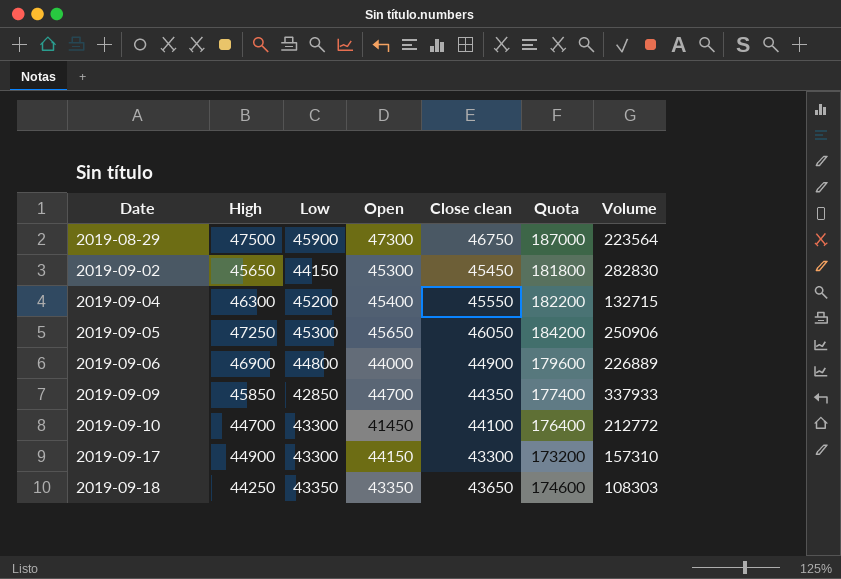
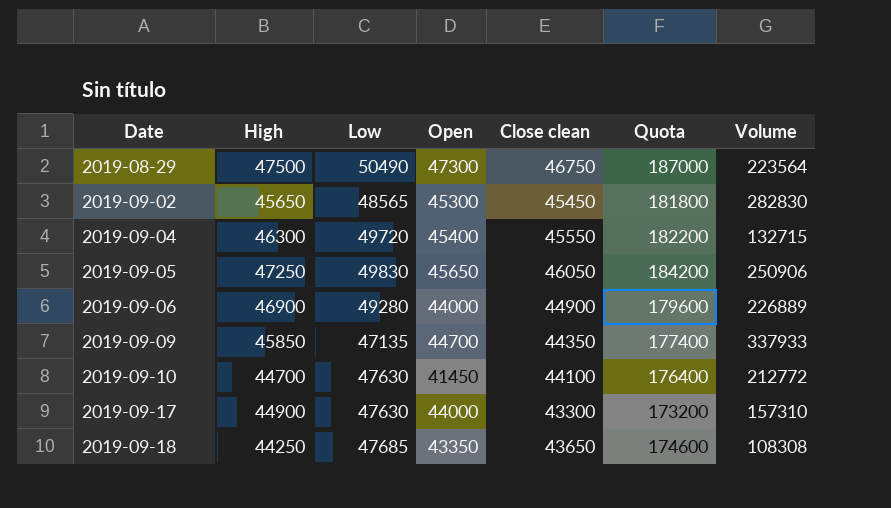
2019-08-29 | Low: 45900 -> 50490
2019-09-02 | Low: 44150 -> 48565
2019-09-04 | Low: 45200 -> 49720
2019-09-05 | Low: 45300 -> 49830
2019-09-06 | Low: 44800 -> 49280
2019-09-09 | Low: 42850 -> 47135
2019-09-10 | Low: 43300 -> 47630
2019-09-17 | Low: 43300 -> 47630
2019-09-17 | Open: 44150 -> 44000
2019-09-18 | Low: 43350 -> 47685
2019-09-18 | Volume: 108303 -> 108308

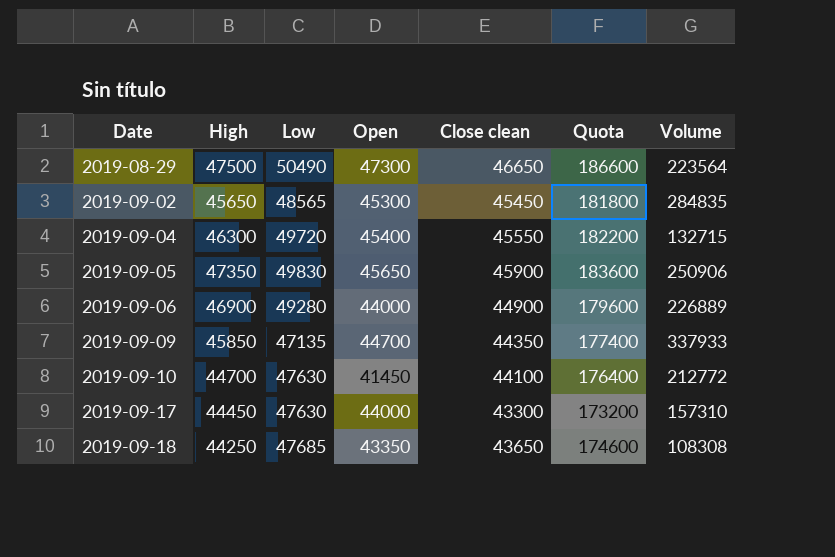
2019-08-29 | Close clean: 46750 -> 46650
2019-08-29 | Quota: 187000 -> 186600
2019-09-02 | Volume: 282830 -> 284835
2019-09-05 | High: 47250 -> 47350
2019-09-05 | Close clean: 46050 -> 45900
2019-09-05 | Quota: 184200 -> 183600
2019-09-17 | High: 44900 -> 44450

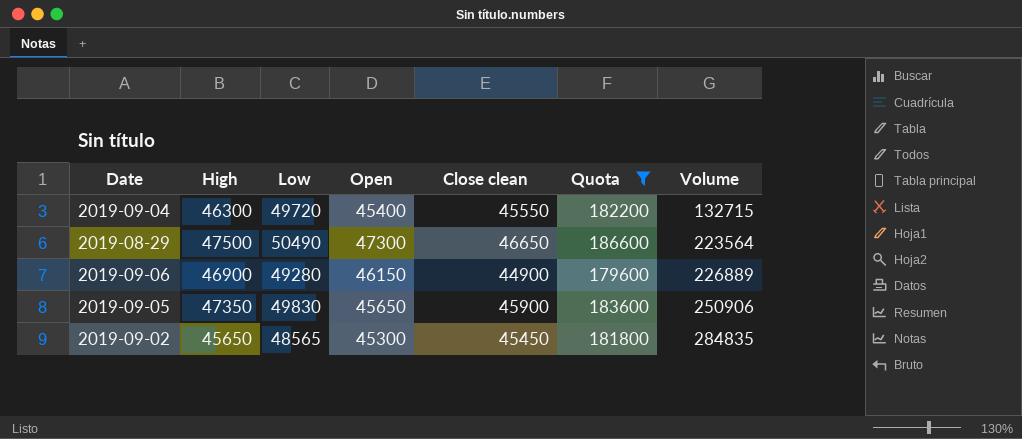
filter: none -> Quota >= 179600
row order: Date ascending -> Volume ascending
2019-09-06 | Open: 44000 -> 46150

